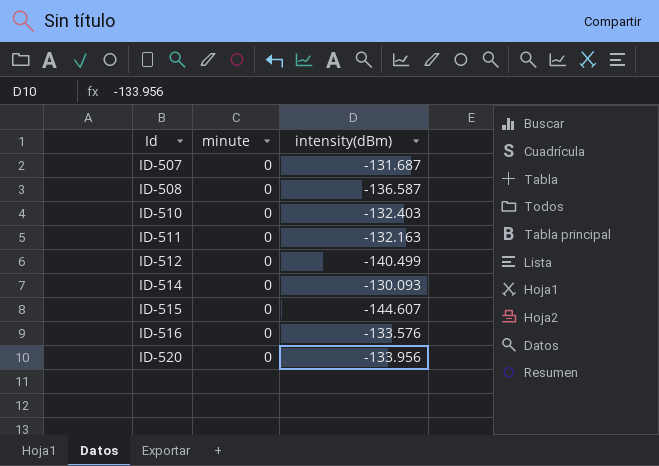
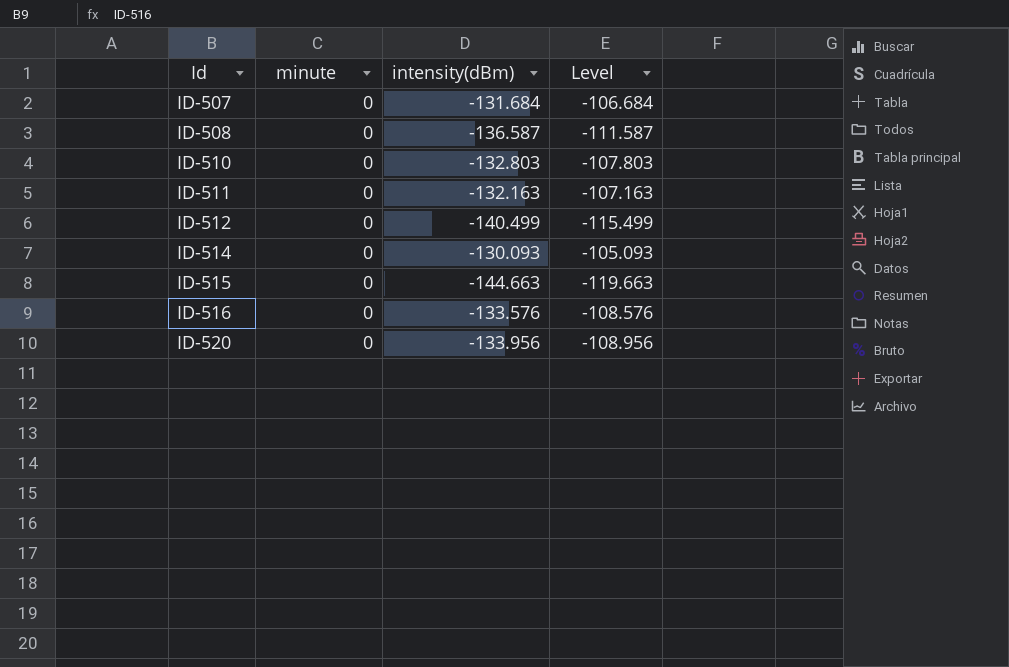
column Level | formula: none -> [intensity(dBm)] + 25
ID-507 | intensity(dBm): -131.687 -> -131.684
ID-510 | intensity(dBm): -132.403 -> -132.803
ID-515 | intensity(dBm): -144.607 -> -144.663

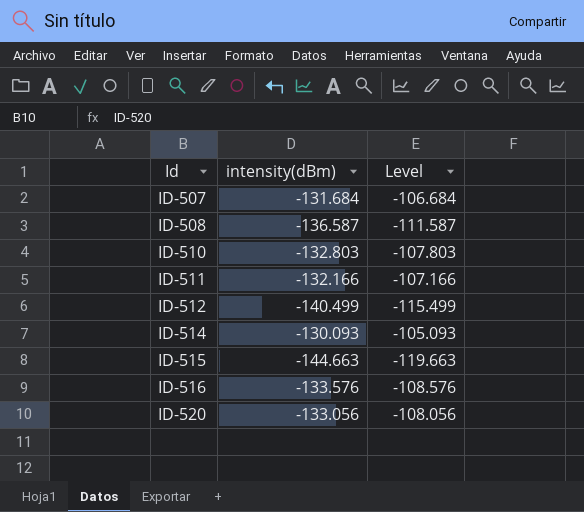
column minute | position: 2 -> none
ID-511 | intensity(dBm): -132.163 -> -132.166
ID-511 | Level: -107.163 -> -107.166
ID-520 | intensity(dBm): -133.956 -> -133.056
ID-520 | Level: -108.956 -> -108.056

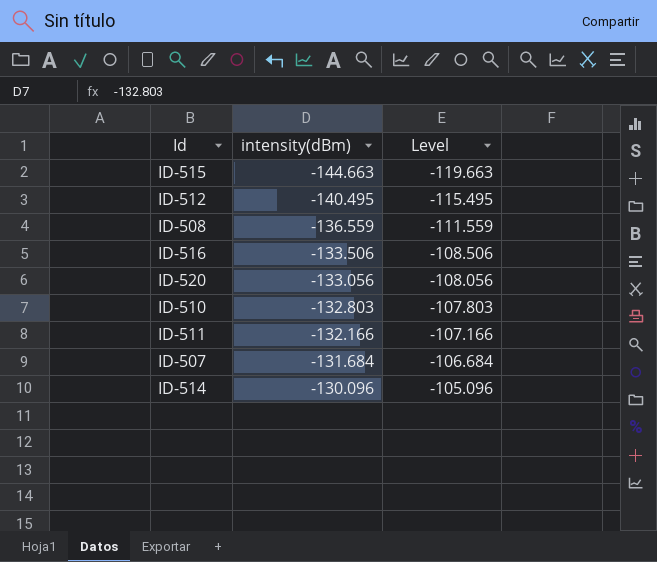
row order: Id ascending -> intensity(dBm) ascending
ID-512 | intensity(dBm): -140.499 -> -140.495
ID-512 | Level: -115.499 -> -115.495
ID-508 | intensity(dBm): -136.587 -> -136.559
ID-508 | Level: -111.587 -> -111.559
ID-516 | intensity(dBm): -133.576 -> -133.506
ID-516 | Level: -108.576 -> -108.506
ID-514 | intensity(dBm): -130.093 -> -130.096
ID-514 | Level: -105.093 -> -105.096

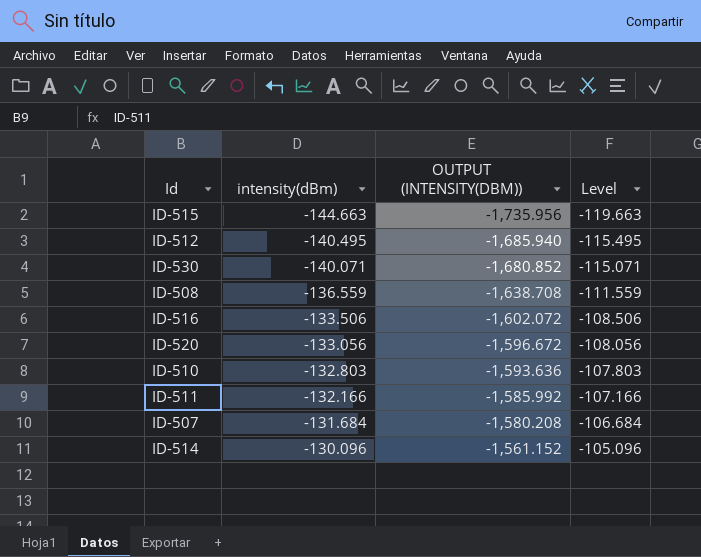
column OUTPUT (INTENSITY(DBM)) | formula: none -> [intensity(dBm)] * 12
row ID-530: none -> -140.071 | -1,680.852 | -115.071

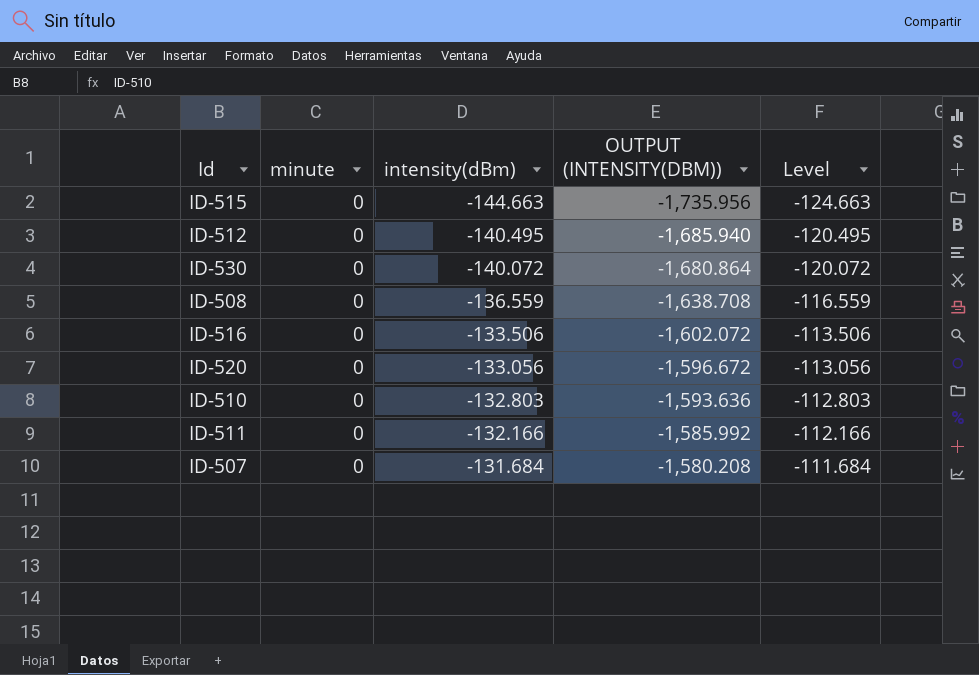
column minute | position: none -> 2
column Level | formula: [intensity(dBm)] + 25 -> [intensity(dBm)] + 20
row ID-514: -130.096 | -1,561.152 | -105.096 -> none
ID-530 | intensity(dBm): -140.071 -> -140.072
ID-530 | OUTPUT (INTENSITY(DBM)): -1,680.852 -> -1,680.864

